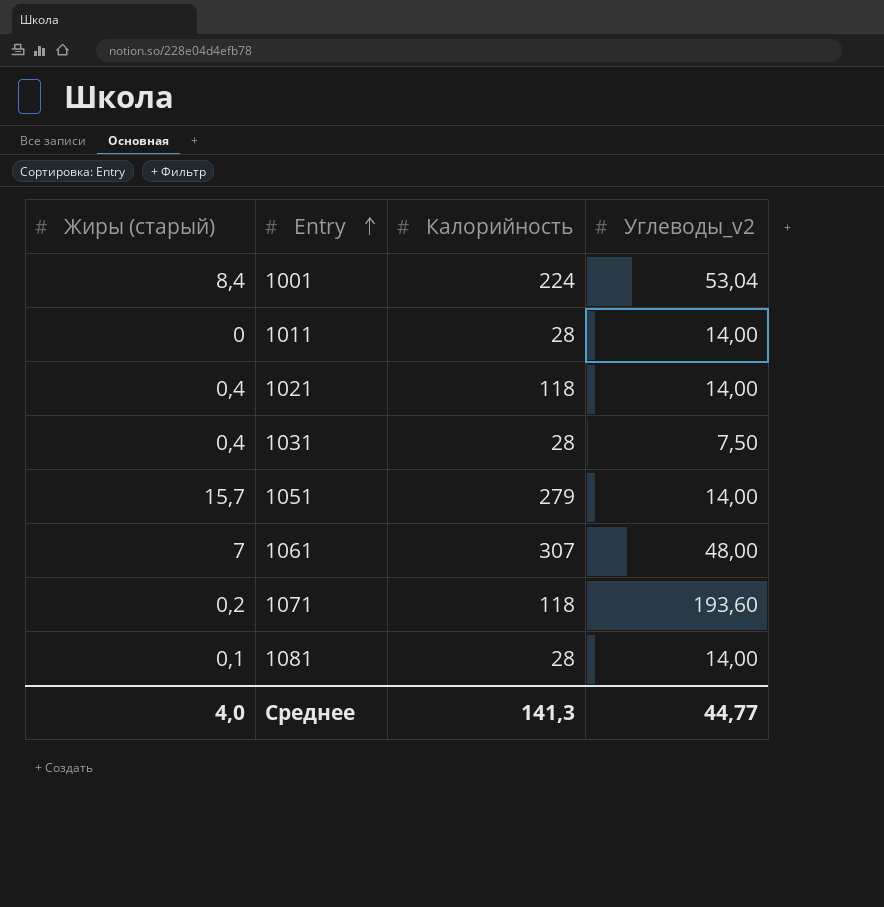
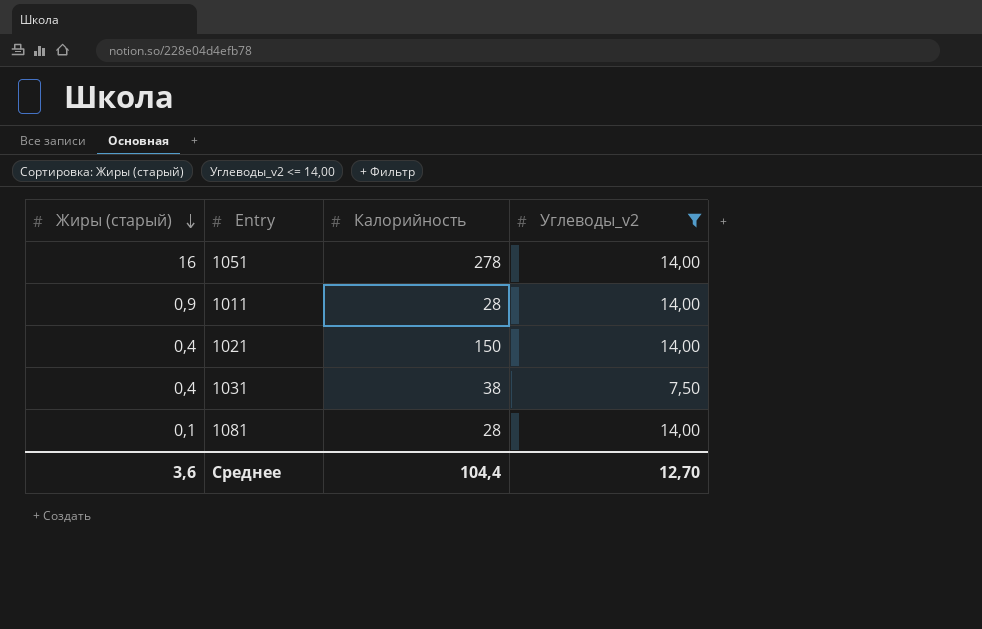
filter: none -> Углеводы_v2 <= 14,00
row order: Entry ascending -> Жиры (старый) descending
1051 | Жиры (старый): 15,7 -> 16
1051 | Калорийность: 279 -> 278
1011 | Жиры (старый): 0 -> 0,9
1021 | Калорийность: 118 -> 150
1031 | Калорийность: 28 -> 38
Среднее | Жиры (старый): 4,0 -> 3,6
Среднее | Калорийность: 141,3 -> 104,4
Среднее | Углеводы_v2: 44,77 -> 12,70

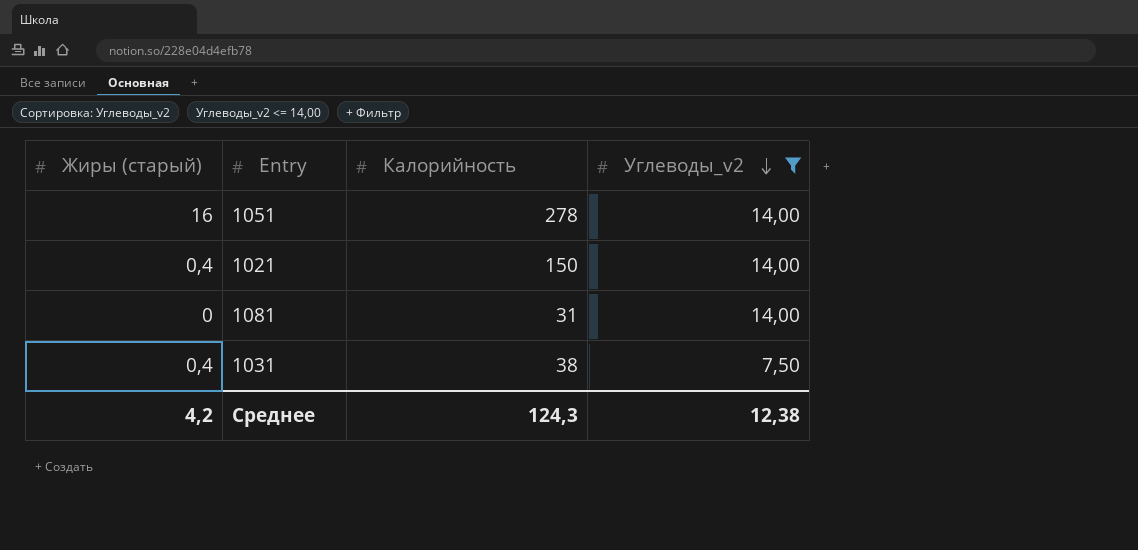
row order: Жиры (старый) descending -> Углеводы_v2 descending
row 1011: 0,9 | 28 | 14,00 -> none
1081 | Жиры (старый): 0,1 -> 0
1081 | Калорийность: 28 -> 31
Среднее | Жиры (старый): 3,6 -> 4,2
Среднее | Калорийность: 104,4 -> 124,3
Среднее | Углеводы_v2: 12,70 -> 12,38

